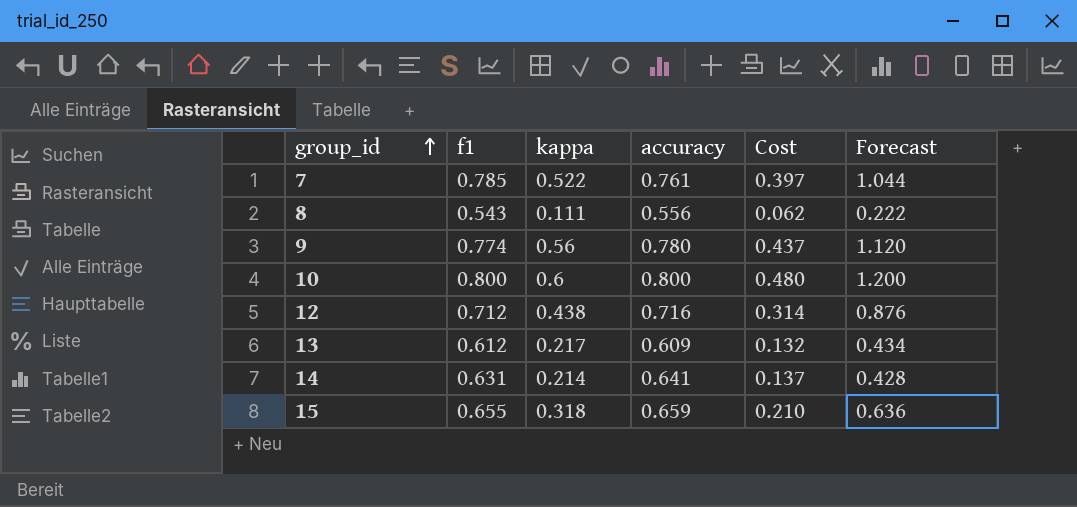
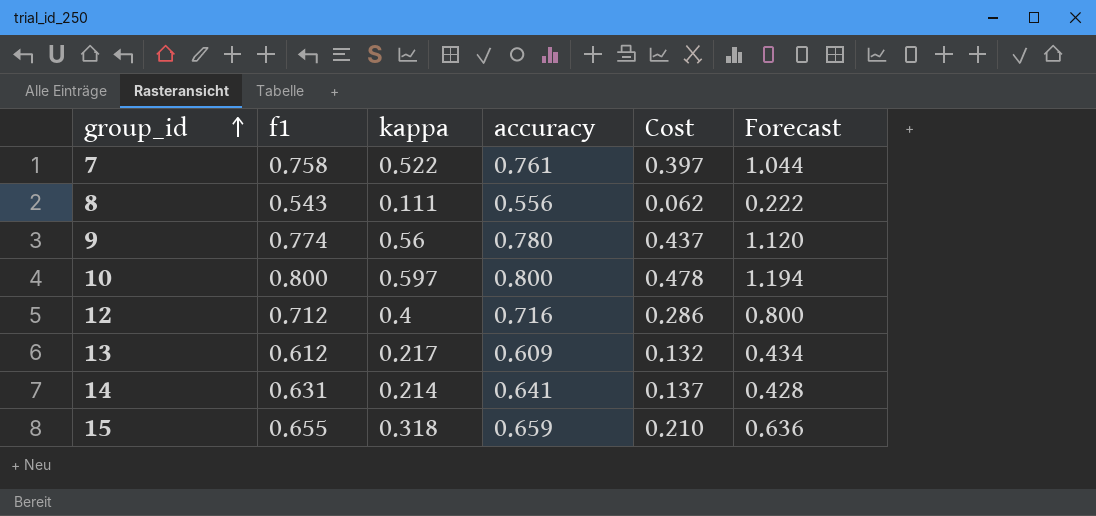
7 | f1: 0.785 -> 0.758
10 | kappa: 0.6 -> 0.597
10 | Cost: 0.480 -> 0.478
10 | Forecast: 1.200 -> 1.194
12 | kappa: 0.438 -> 0.4
12 | Cost: 0.314 -> 0.286
12 | Forecast: 0.876 -> 0.800

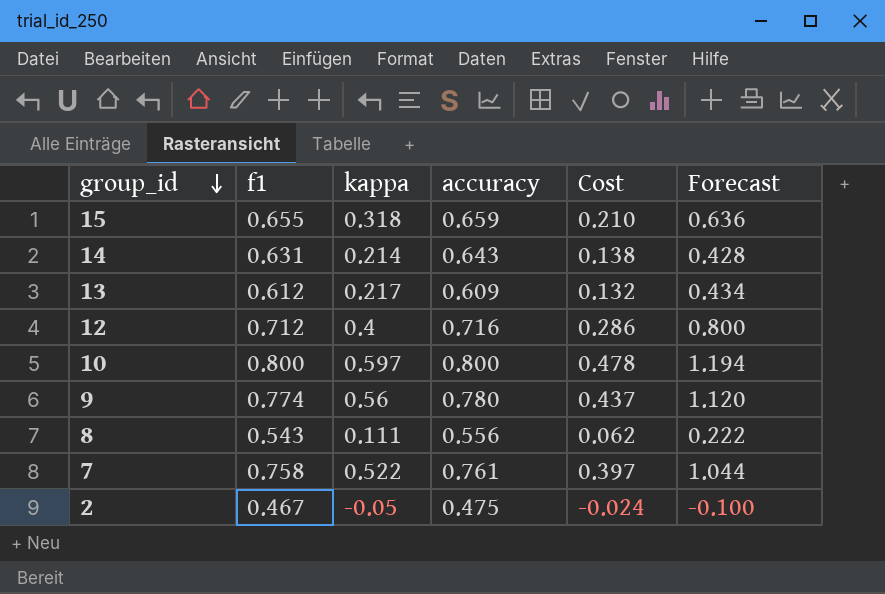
row order: group_id ascending -> group_id descending
14 | accuracy: 0.641 -> 0.643
14 | Cost: 0.137 -> 0.138
row 2: none -> 0.467 | -0.05 | 0.475 | -0.024 | -0.100

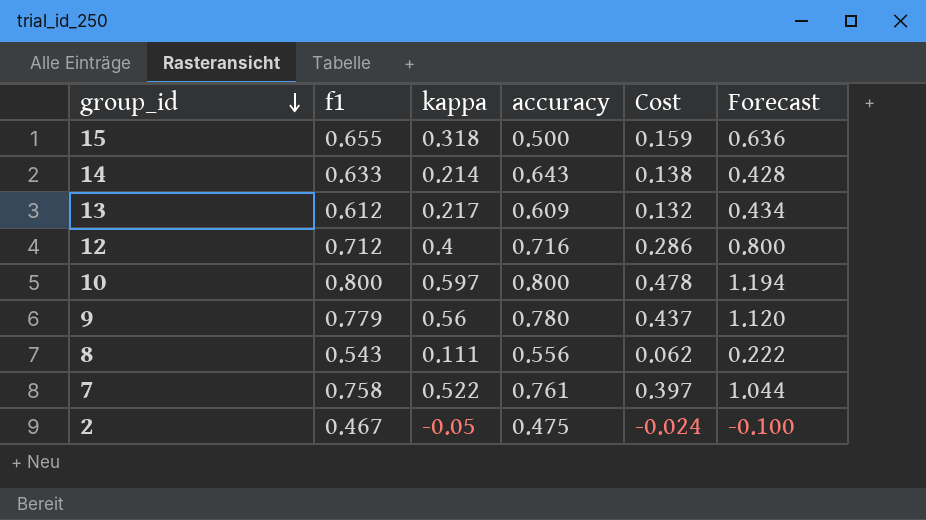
15 | accuracy: 0.659 -> 0.500
15 | Cost: 0.210 -> 0.159
14 | f1: 0.631 -> 0.633
9 | f1: 0.774 -> 0.779

